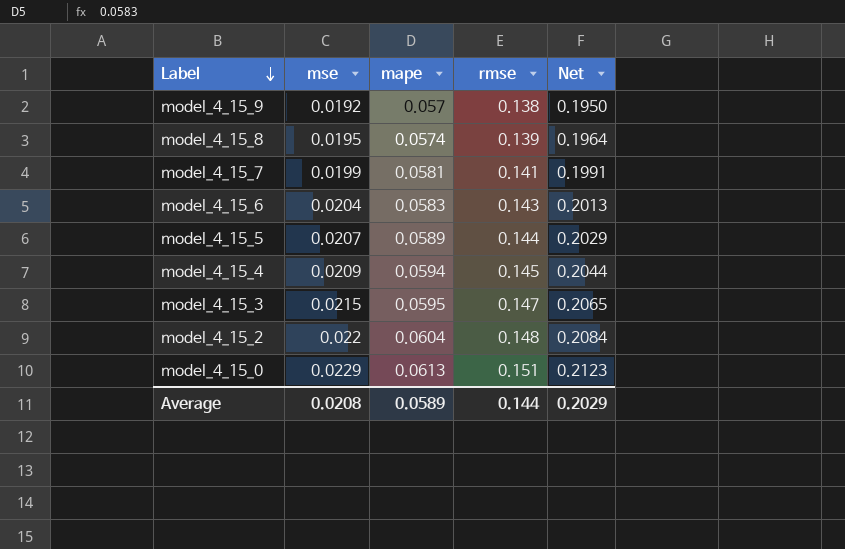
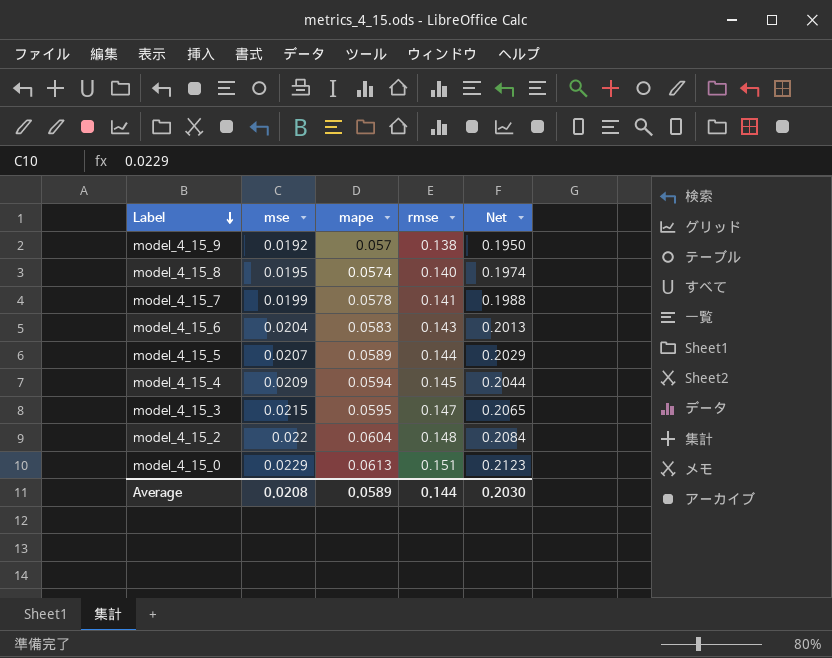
model_4_15_8 | rmse: 0.139 -> 0.140
model_4_15_8 | Net: 0.1964 -> 0.1974
model_4_15_7 | mape: 0.0581 -> 0.0578
model_4_15_7 | Net: 0.1991 -> 0.1988
Average | Net: 0.2029 -> 0.2030

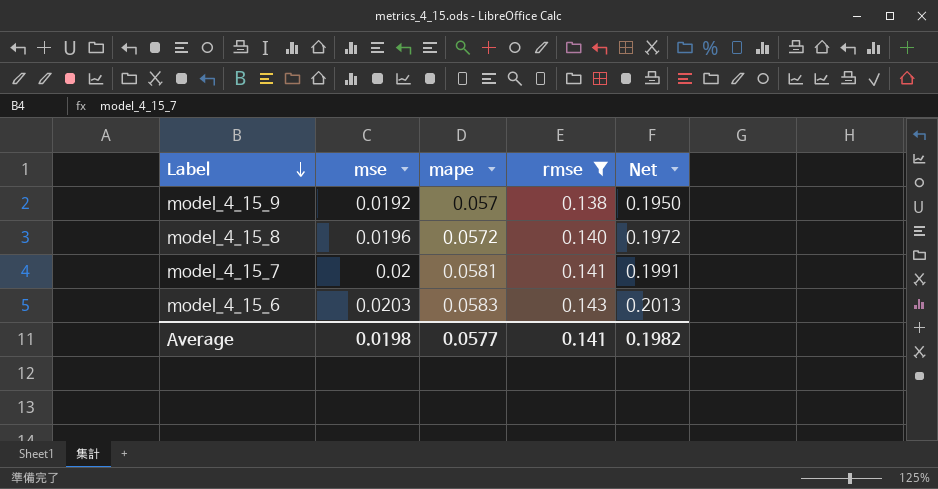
filter: none -> rmse <= 0.143
model_4_15_8 | mse: 0.0195 -> 0.0196
model_4_15_8 | mape: 0.0574 -> 0.0572
model_4_15_8 | Net: 0.1974 -> 0.1972
model_4_15_7 | mse: 0.0199 -> 0.02
model_4_15_7 | mape: 0.0578 -> 0.0581
model_4_15_7 | Net: 0.1988 -> 0.1991
model_4_15_6 | mse: 0.0204 -> 0.0203
Average | mse: 0.0208 -> 0.0198
Average | mape: 0.0589 -> 0.0577
Average | rmse: 0.144 -> 0.141
Average | Net: 0.2030 -> 0.1982

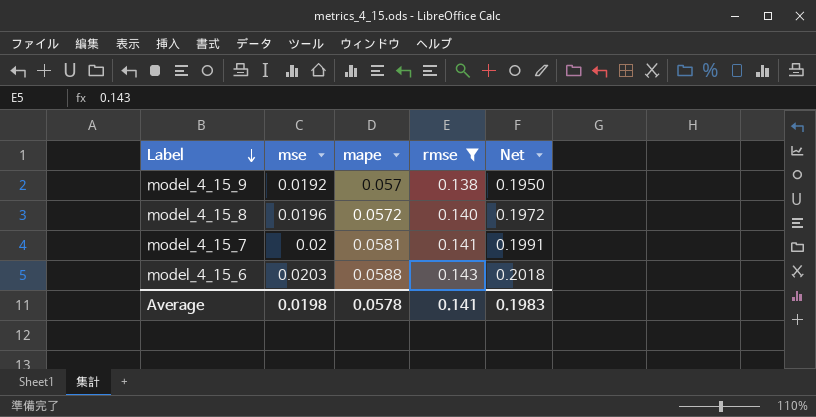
model_4_15_6 | mape: 0.0583 -> 0.0588
model_4_15_6 | Net: 0.2013 -> 0.2018
Average | mape: 0.0577 -> 0.0578
Average | Net: 0.1982 -> 0.1983

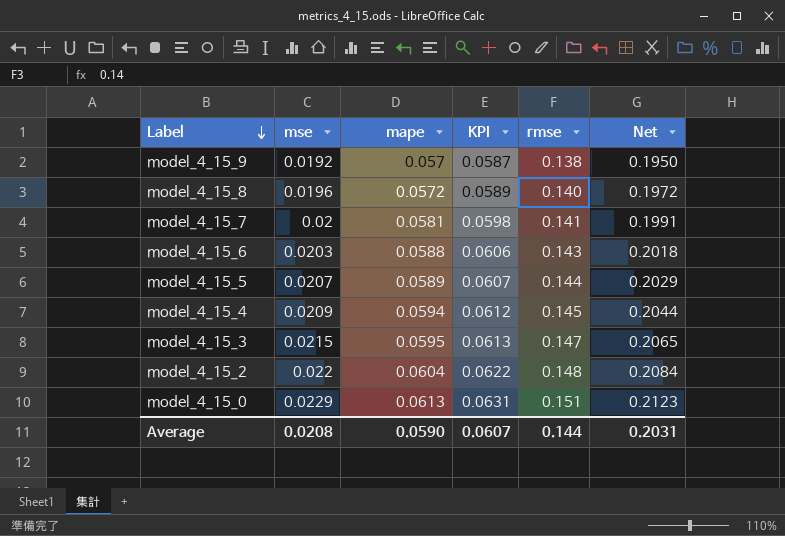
filter: rmse <= 0.143 -> none
column KPI | formula: none -> [mape] * 1.03
Average | mse: 0.0198 -> 0.0208
Average | mape: 0.0578 -> 0.0590
Average | rmse: 0.141 -> 0.144
Average | Net: 0.1983 -> 0.2031

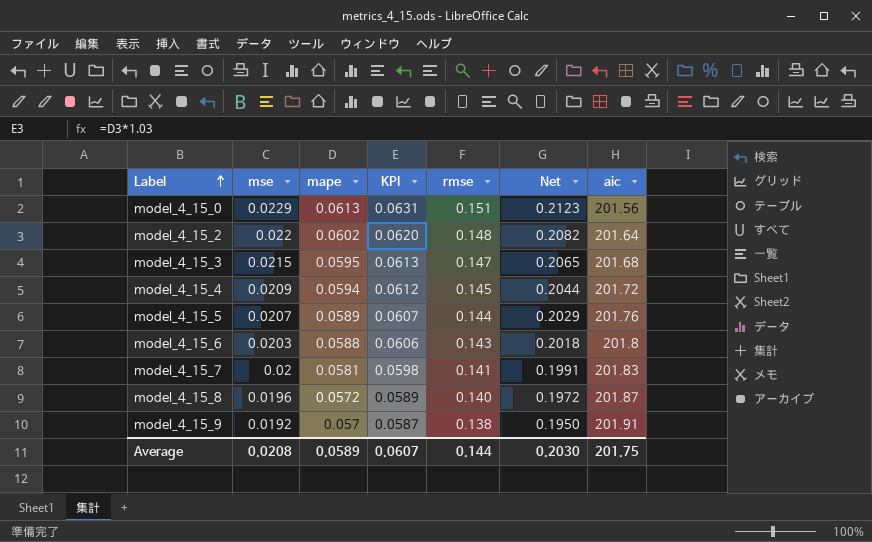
row order: Label descending -> Label ascending
column aic | position: none -> 7
model_4_15_2 | mape: 0.0604 -> 0.0602
model_4_15_2 | KPI: 0.0622 -> 0.0620
model_4_15_2 | Net: 0.2084 -> 0.2082
Average | mape: 0.0590 -> 0.0589
Average | Net: 0.2031 -> 0.2030

